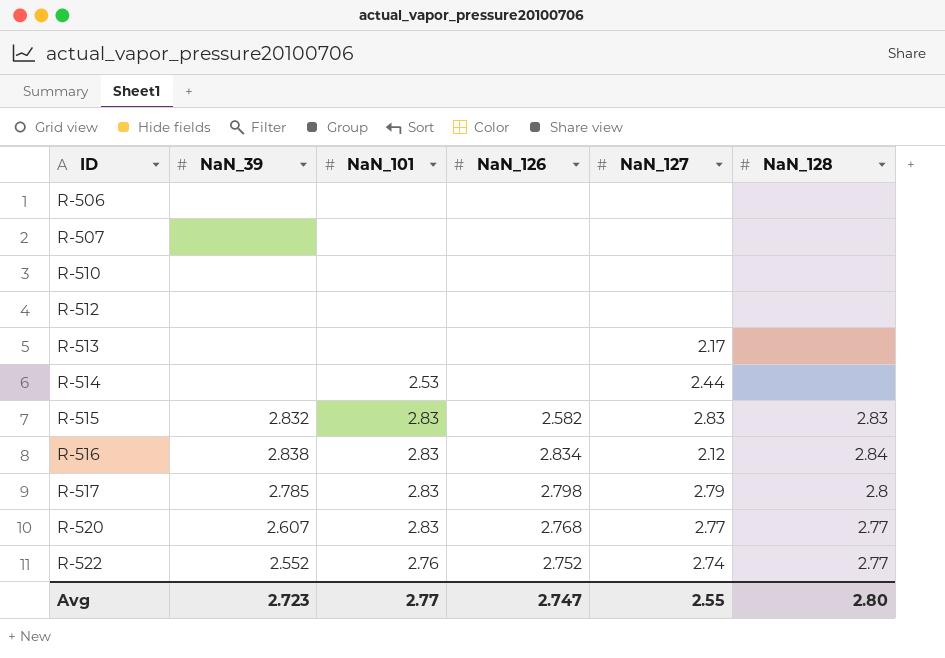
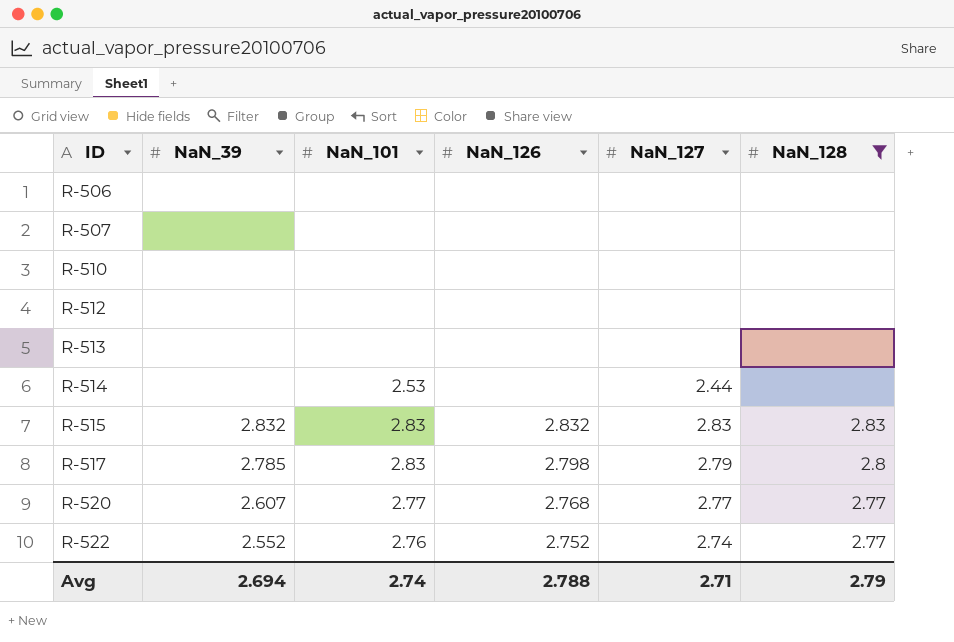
filter: none -> NaN_128 != 2.84
R-513 | NaN_127: 2.17 -> none
R-515 | NaN_126: 2.582 -> 2.832
R-520 | NaN_101: 2.83 -> 2.77
Avg | NaN_39: 2.723 -> 2.694
Avg | NaN_101: 2.77 -> 2.74
Avg | NaN_126: 2.747 -> 2.788
Avg | NaN_127: 2.55 -> 2.71
Avg | NaN_128: 2.80 -> 2.79

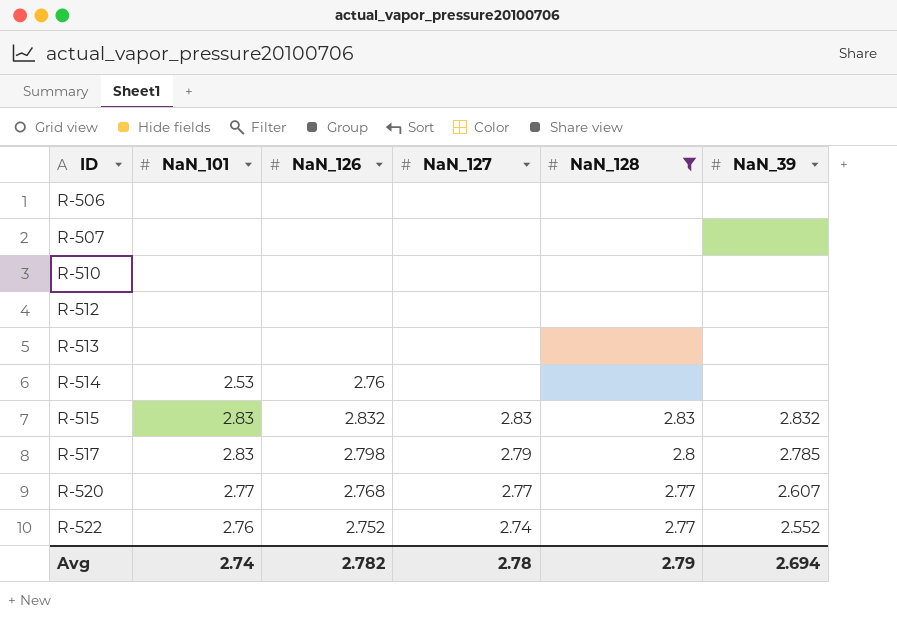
column NaN_39 | position: 2 -> 6
R-514 | NaN_126: none -> 2.76
R-514 | NaN_127: 2.44 -> none
Avg | NaN_126: 2.788 -> 2.782
Avg | NaN_127: 2.71 -> 2.78

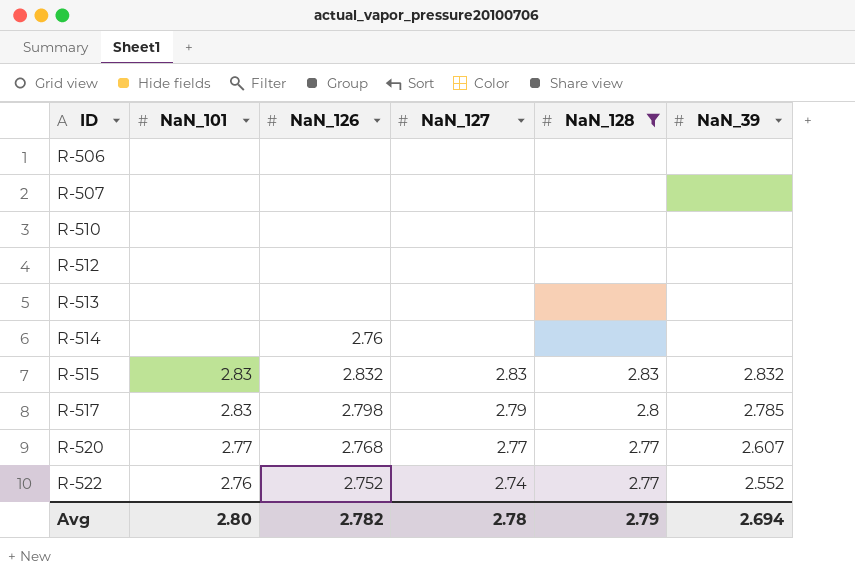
R-514 | NaN_101: 2.53 -> none
Avg | NaN_101: 2.74 -> 2.80

